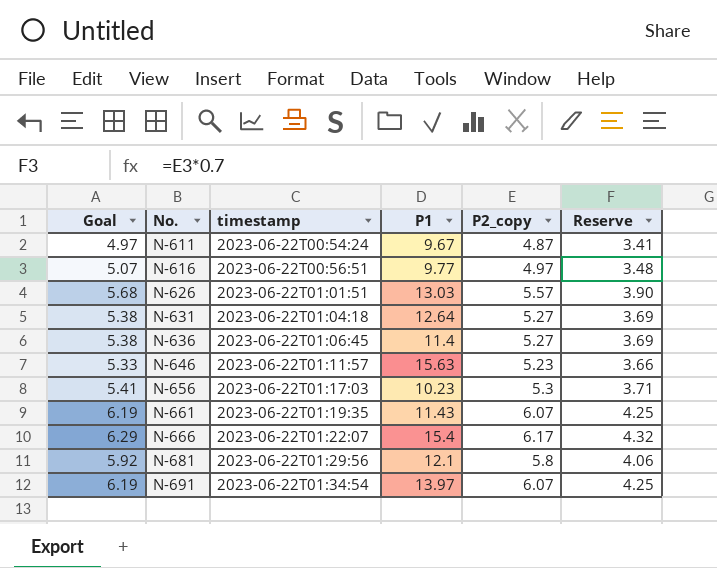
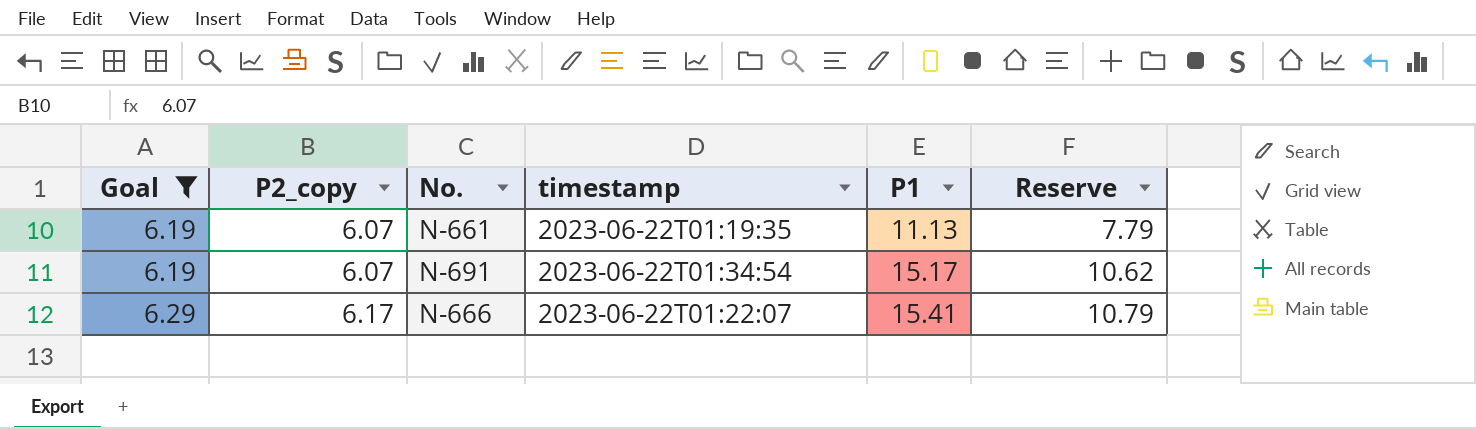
filter: none -> Goal >= 6.19
row order: No. ascending -> Goal ascending
column P2_copy | position: 5 -> 2
column Reserve | formula: [P2_copy] * 0.7 -> [P1] * 0.7
N-661 | P1: 11.43 -> 11.13
N-691 | P1: 13.97 -> 15.17
N-666 | P1: 15.4 -> 15.41

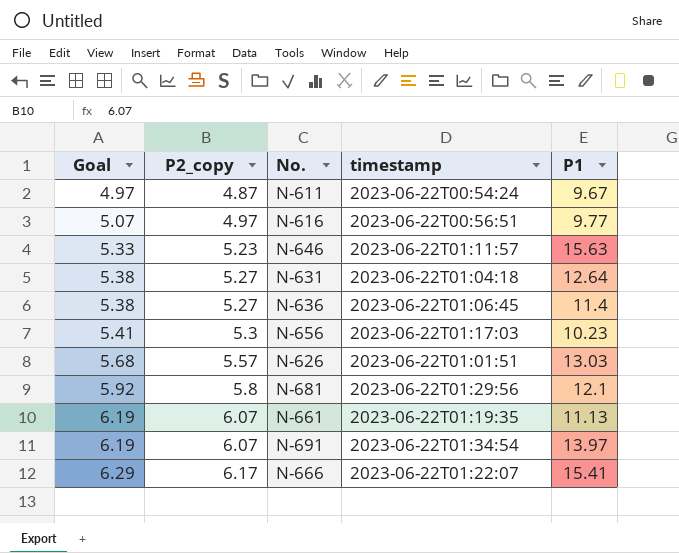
filter: Goal >= 6.19 -> none
column Reserve | formula: [P1] * 0.7 -> none
N-691 | P1: 15.17 -> 13.97

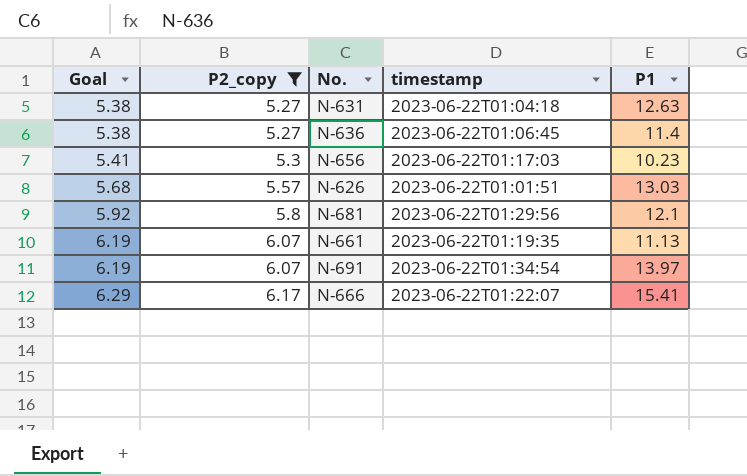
filter: none -> P2_copy >= 5.27
N-631 | P1: 12.64 -> 12.63

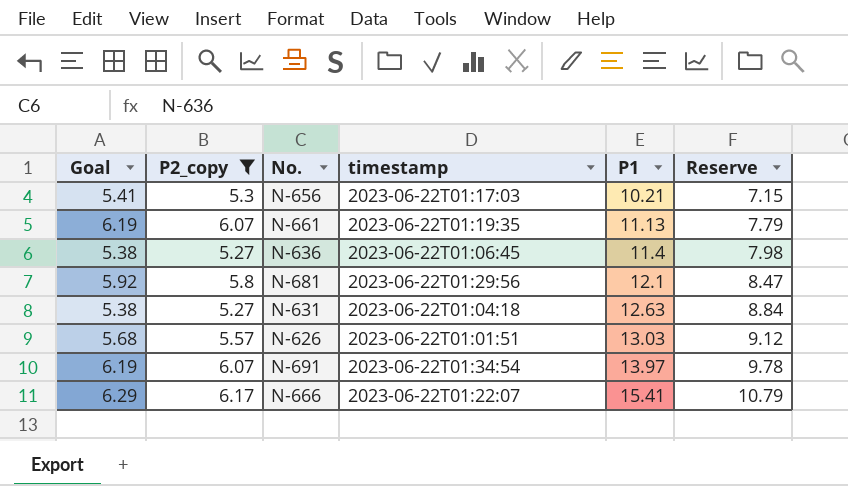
row order: Goal ascending -> P1 ascending
column Reserve | formula: none -> [P1] * 0.7
N-656 | P1: 10.23 -> 10.21

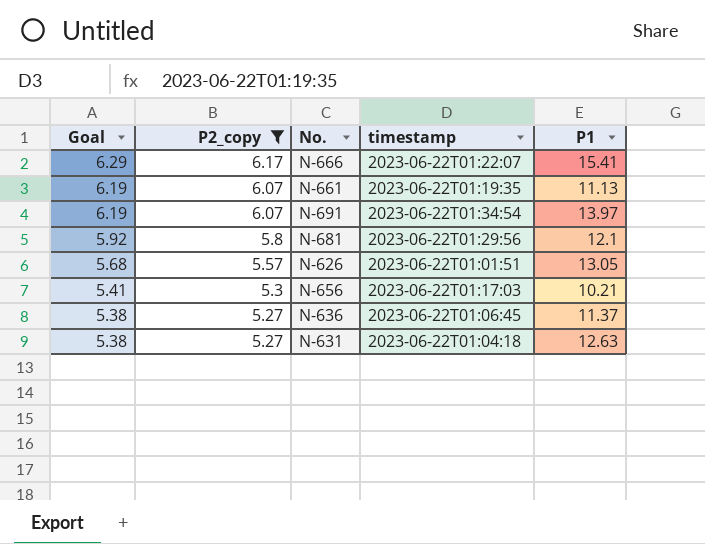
row order: P1 ascending -> Goal descending
column Reserve | formula: [P1] * 0.7 -> none
N-626 | P1: 13.03 -> 13.05
N-636 | P1: 11.4 -> 11.37

